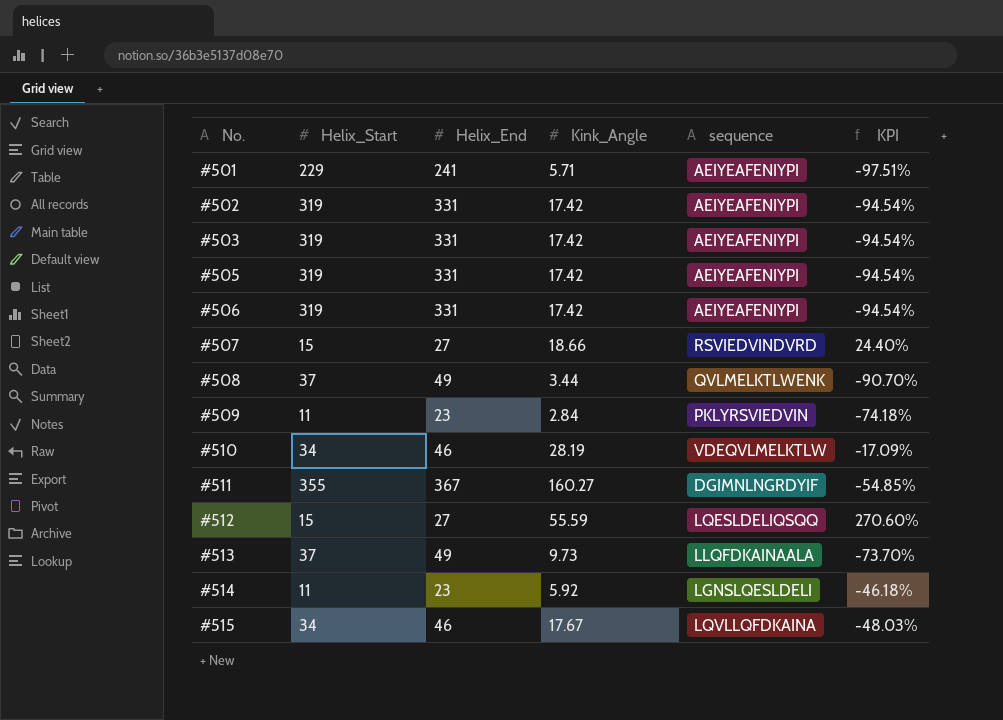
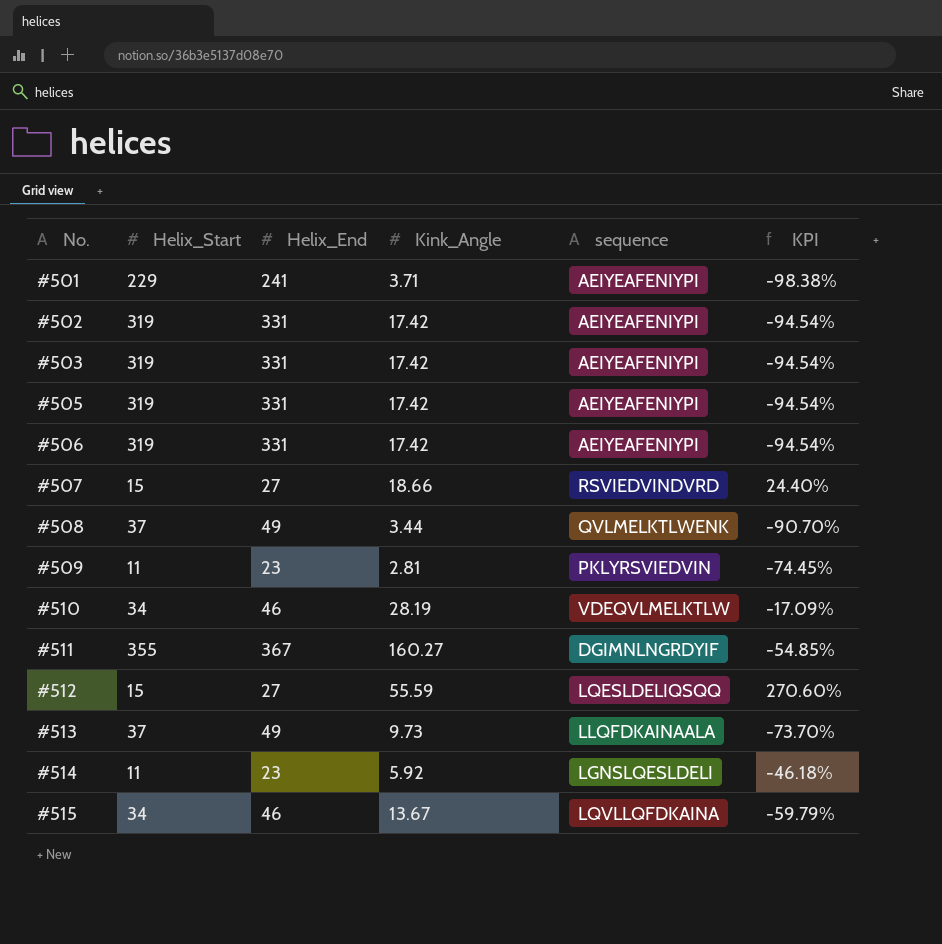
#501 | Kink_Angle: 5.71 -> 3.71
#501 | KPI: -97.51% -> -98.38%
#509 | Kink_Angle: 2.84 -> 2.81
#509 | KPI: -74.18% -> -74.45%
#515 | Kink_Angle: 17.67 -> 13.67
#515 | KPI: -48.03% -> -59.79%

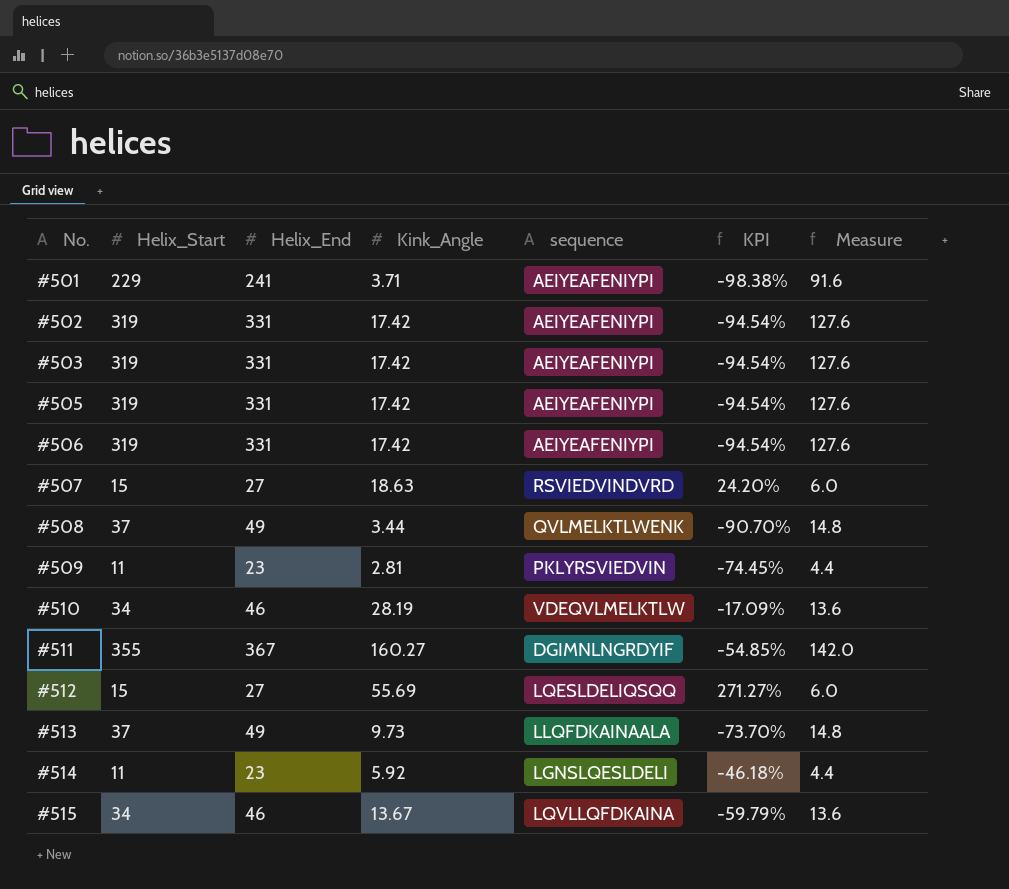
column Measure | formula: none -> [Helix_Start] * 0.4
#507 | Kink_Angle: 18.66 -> 18.63
#507 | KPI: 24.40% -> 24.20%
#512 | Kink_Angle: 55.59 -> 55.69
#512 | KPI: 270.60% -> 271.27%

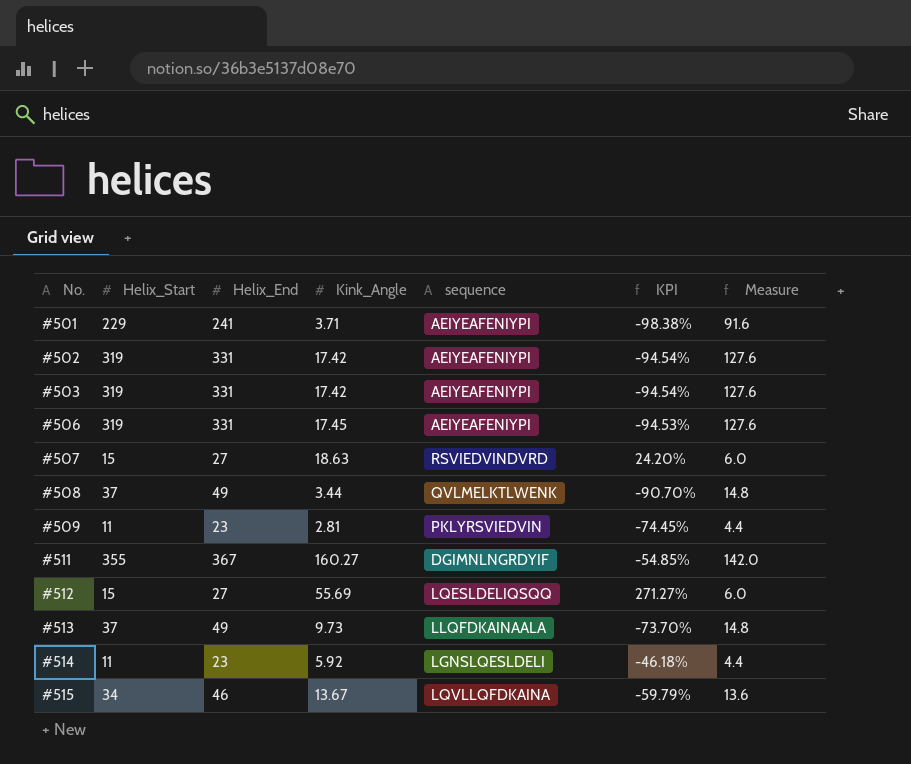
row #505: 319 | 331 | 17.42 | AEIYEAFENIYPI | -94.54% | 127.6 -> none
row #510: 34 | 46 | 28.19 | VDEQVLMELKTLW | -17.09% | 13.6 -> none
#506 | Kink_Angle: 17.42 -> 17.45
#506 | KPI: -94.54% -> -94.53%

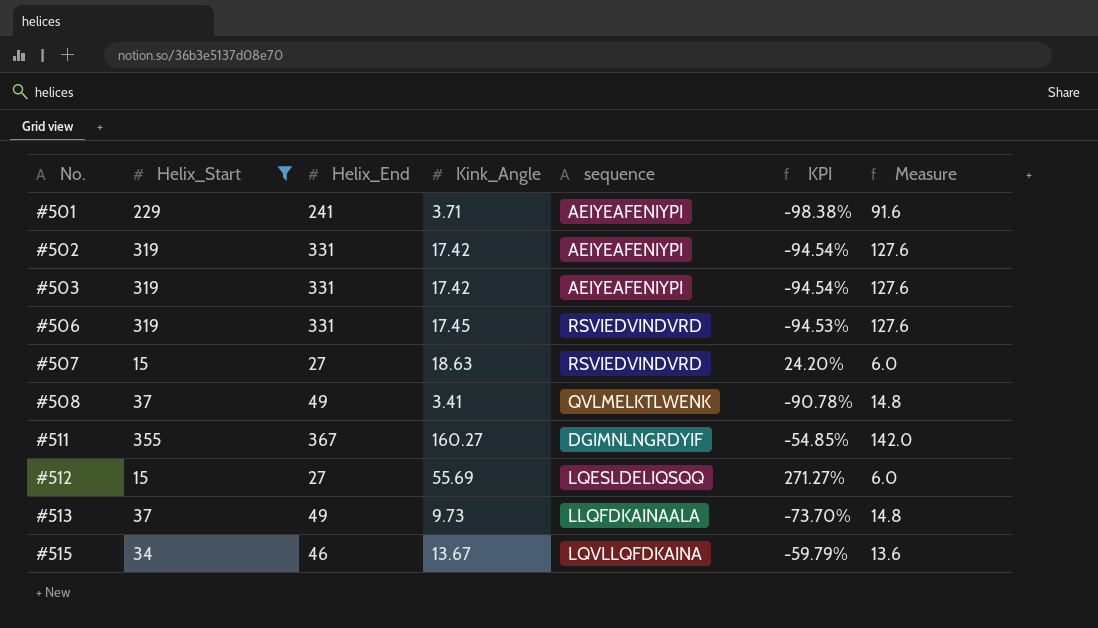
filter: none -> Helix_Start != 11
#506 | sequence: AEIYEAFENIYPI -> RSVIEDVINDVRD
#508 | Kink_Angle: 3.44 -> 3.41
#508 | KPI: -90.70% -> -90.78%

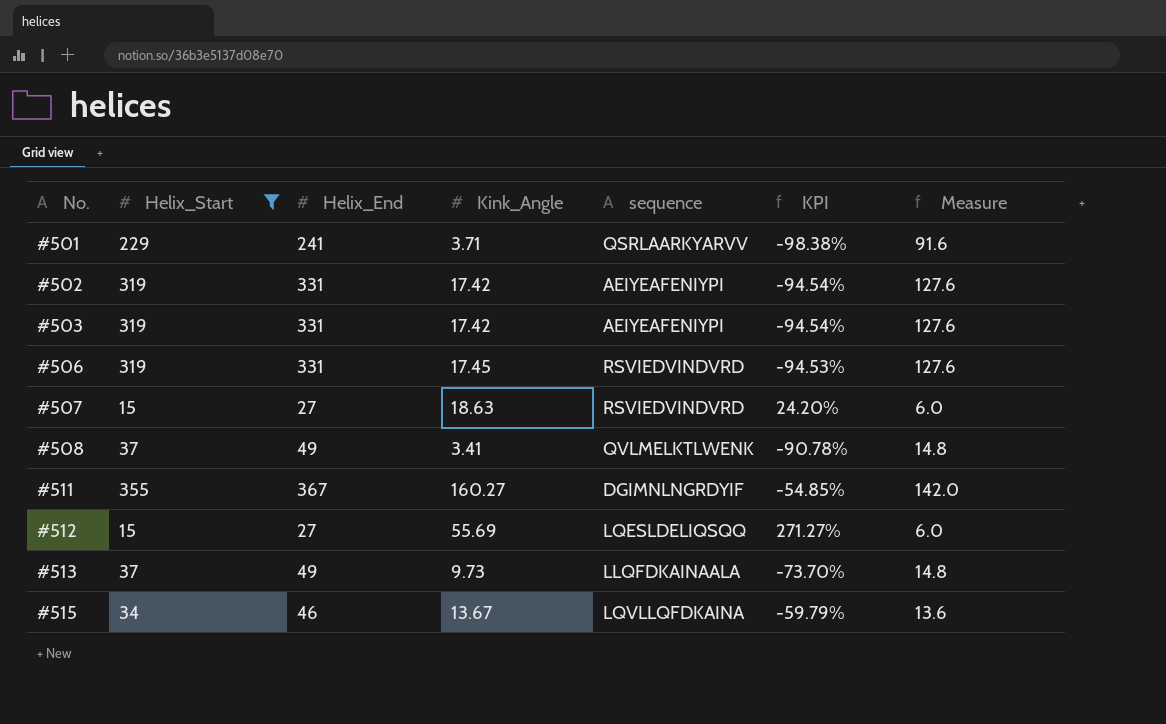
#501 | sequence: AEIYEAFENIYPI -> QSRLAARKYARVV

